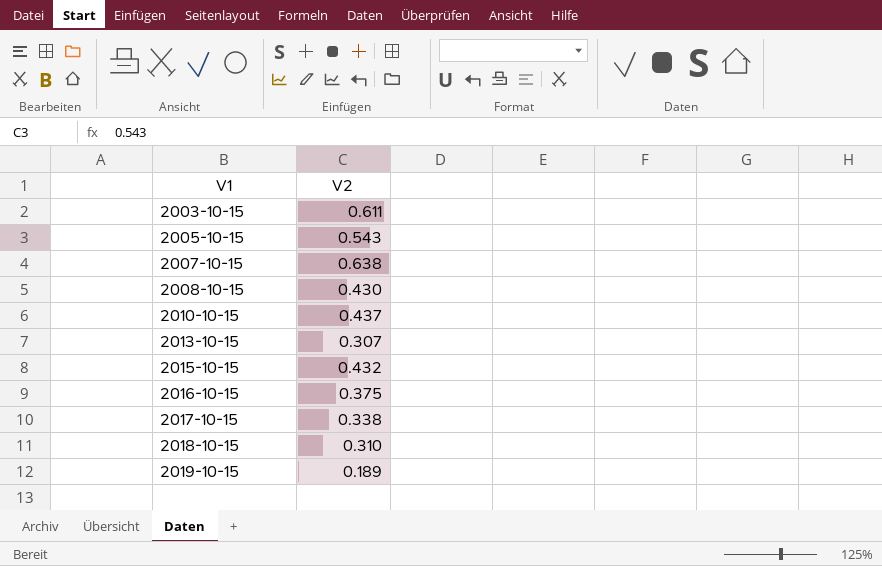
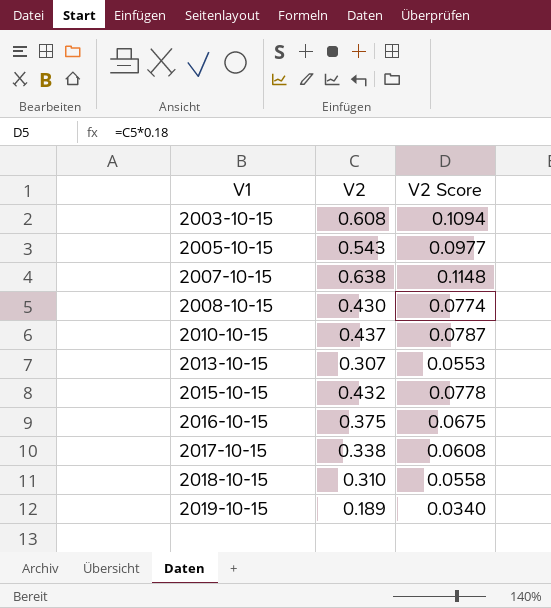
column V2 Score | formula: none -> [V2] * 0.18
2003-10-15 | V2: 0.611 -> 0.608

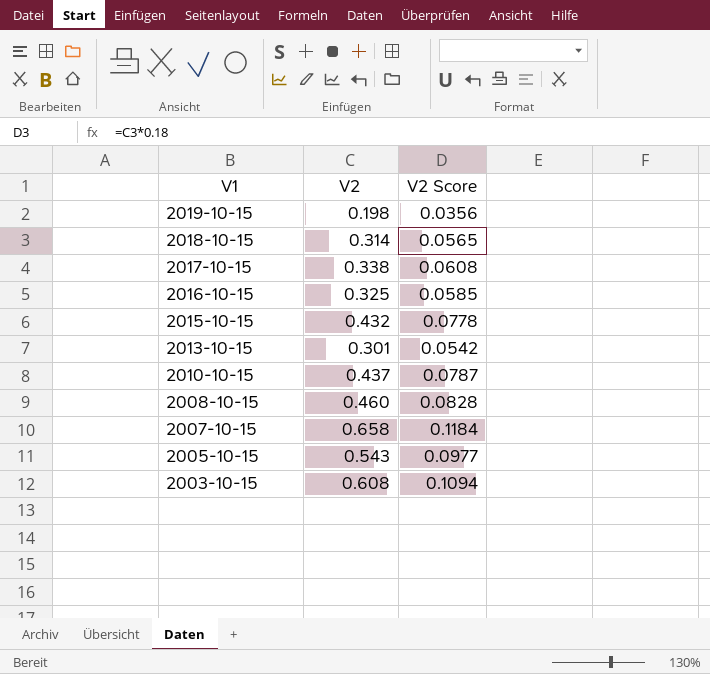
row order: V1 ascending -> V1 descending
2019-10-15 | V2: 0.189 -> 0.198
2019-10-15 | V2 Score: 0.0340 -> 0.0356
2018-10-15 | V2: 0.310 -> 0.314
2018-10-15 | V2 Score: 0.0558 -> 0.0565
2016-10-15 | V2: 0.375 -> 0.325
2016-10-15 | V2 Score: 0.0675 -> 0.0585
2013-10-15 | V2: 0.307 -> 0.301
2013-10-15 | V2 Score: 0.0553 -> 0.0542
2008-10-15 | V2: 0.430 -> 0.460
2008-10-15 | V2 Score: 0.0774 -> 0.0828
2007-10-15 | V2: 0.638 -> 0.658
2007-10-15 | V2 Score: 0.1148 -> 0.1184

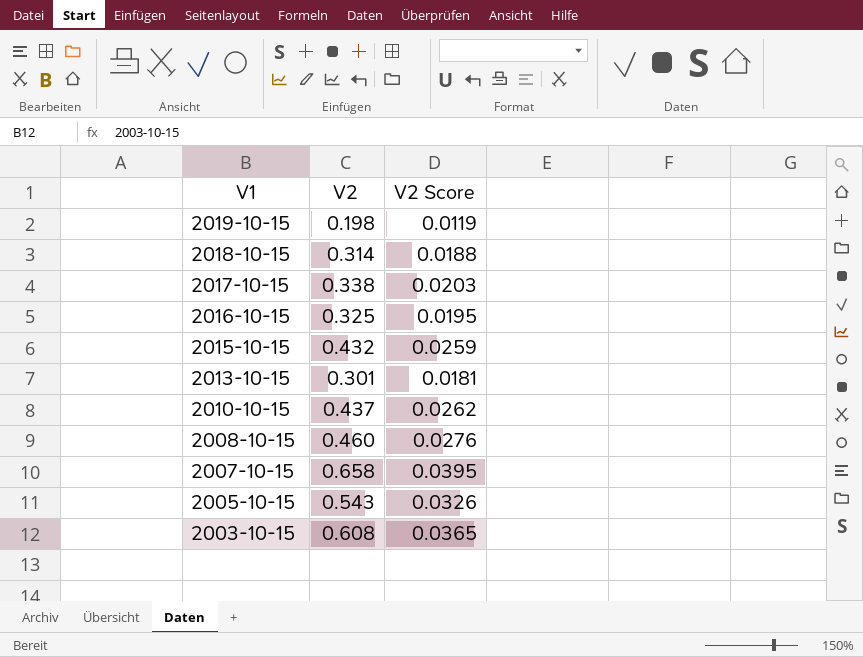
column V2 Score | formula: [V2] * 0.18 -> [V2] * 0.06

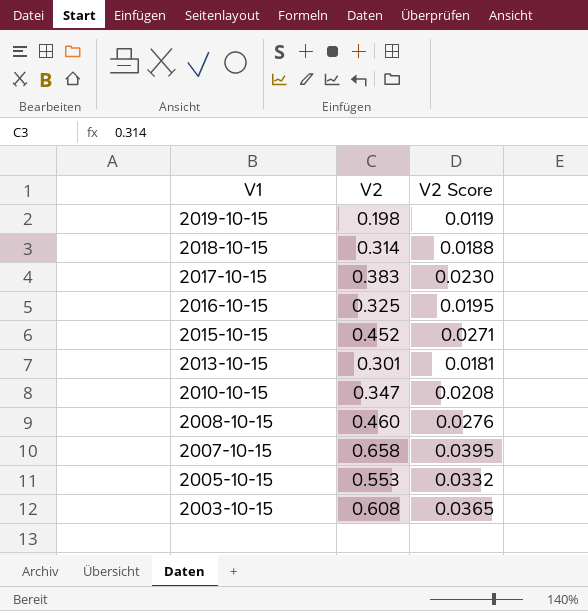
2017-10-15 | V2: 0.338 -> 0.383
2017-10-15 | V2 Score: 0.0203 -> 0.0230
2015-10-15 | V2: 0.432 -> 0.452
2015-10-15 | V2 Score: 0.0259 -> 0.0271
2010-10-15 | V2: 0.437 -> 0.347
2010-10-15 | V2 Score: 0.0262 -> 0.0208
2005-10-15 | V2: 0.543 -> 0.553
2005-10-15 | V2 Score: 0.0326 -> 0.0332

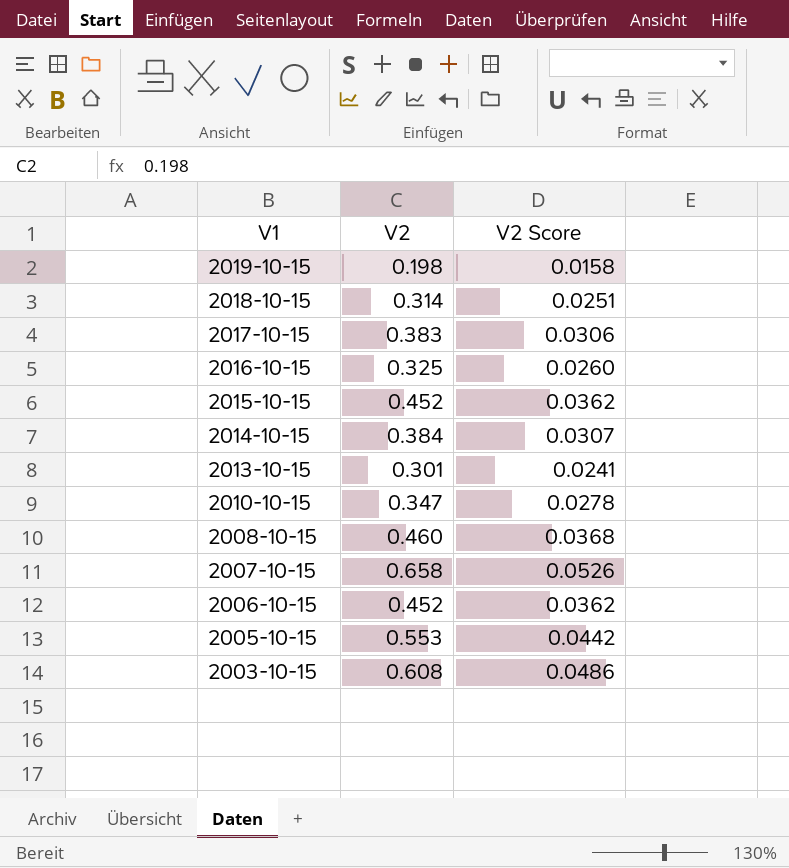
column V2 Score | formula: [V2] * 0.06 -> [V2] * 0.08
row 2014-10-15: none -> 0.384 | 0.0307
row 2006-10-15: none -> 0.452 | 0.0362

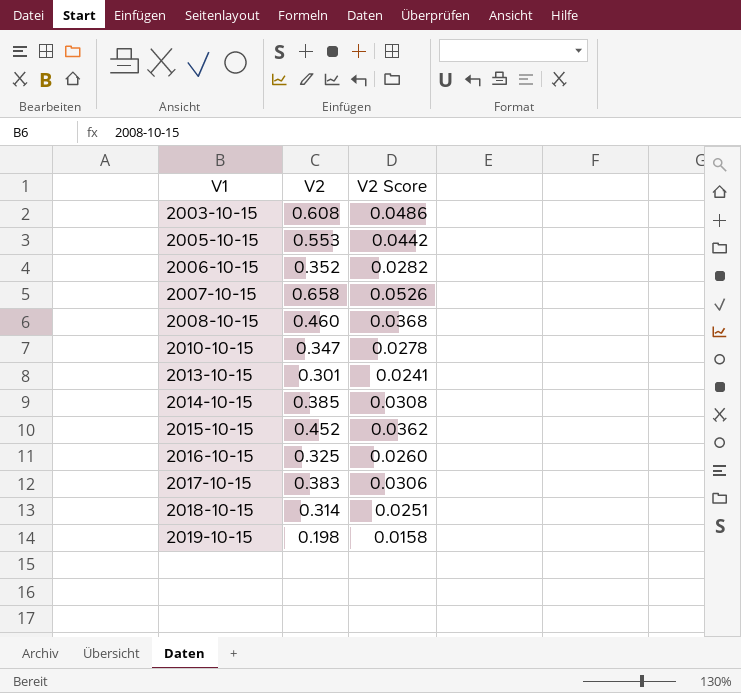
row order: V1 descending -> V1 ascending
2006-10-15 | V2: 0.452 -> 0.352
2006-10-15 | V2 Score: 0.0362 -> 0.0282
2014-10-15 | V2: 0.384 -> 0.385
2014-10-15 | V2 Score: 0.0307 -> 0.0308

